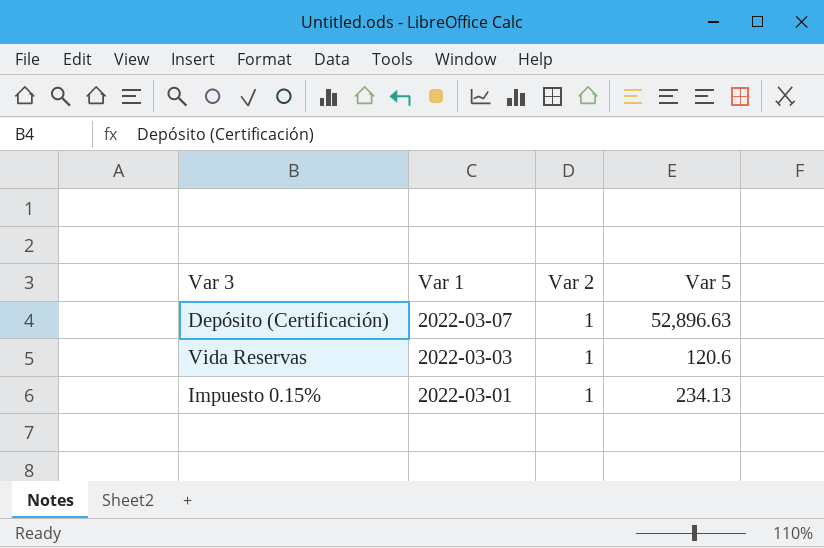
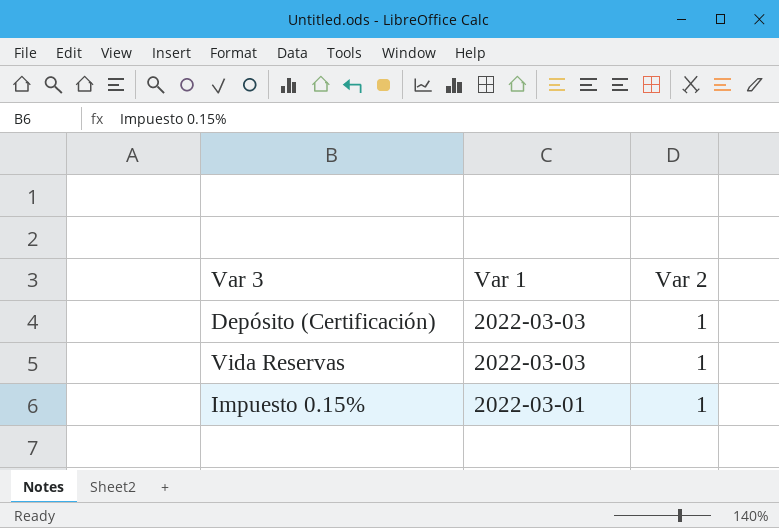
column Var 5 | position: 4 -> none
Depósito (Certificación) | Var 1: 2022-03-07 -> 2022-03-03

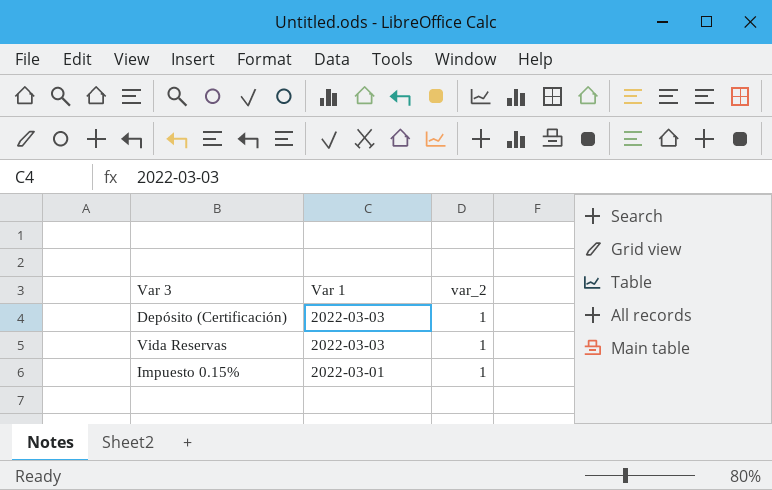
column name: Var 2 -> var_2

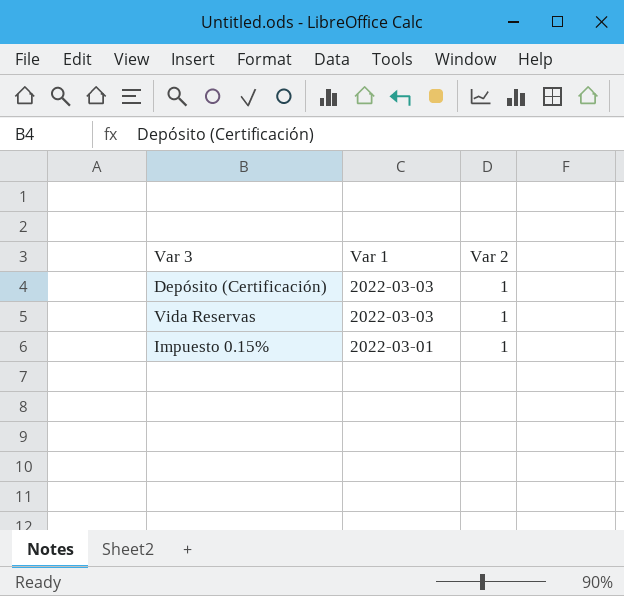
column name: var_2 -> Var 2

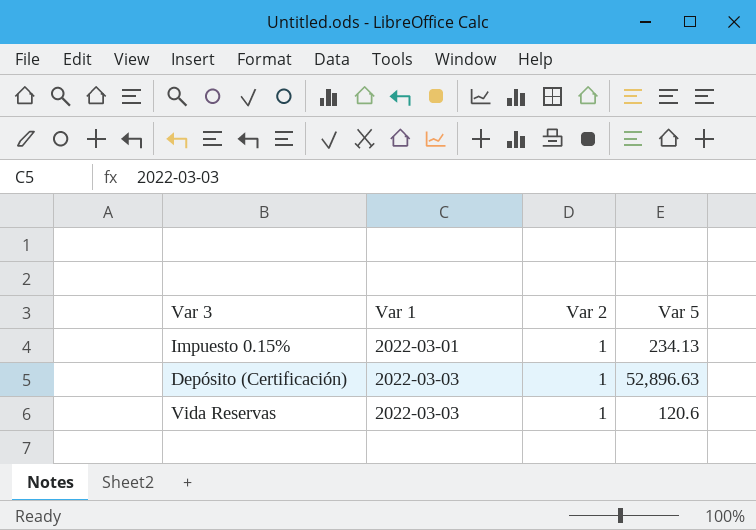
row order: Var 1 descending -> Var 1 ascending
column Var 5 | position: none -> 4

